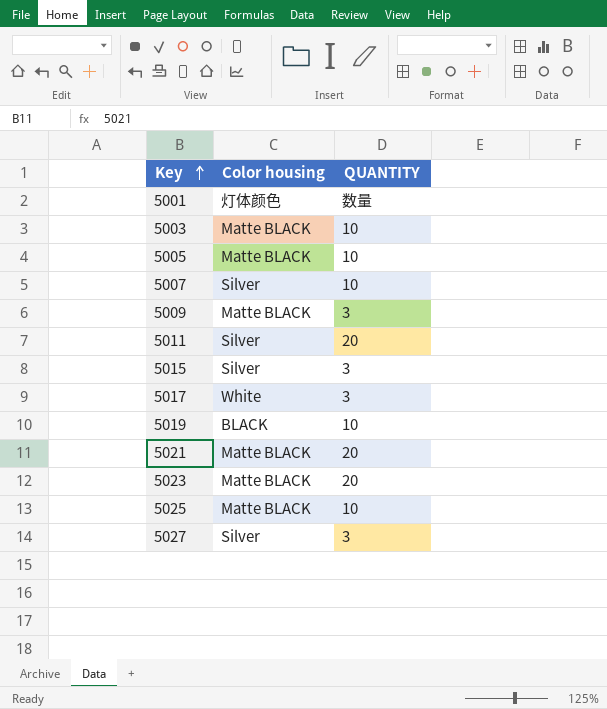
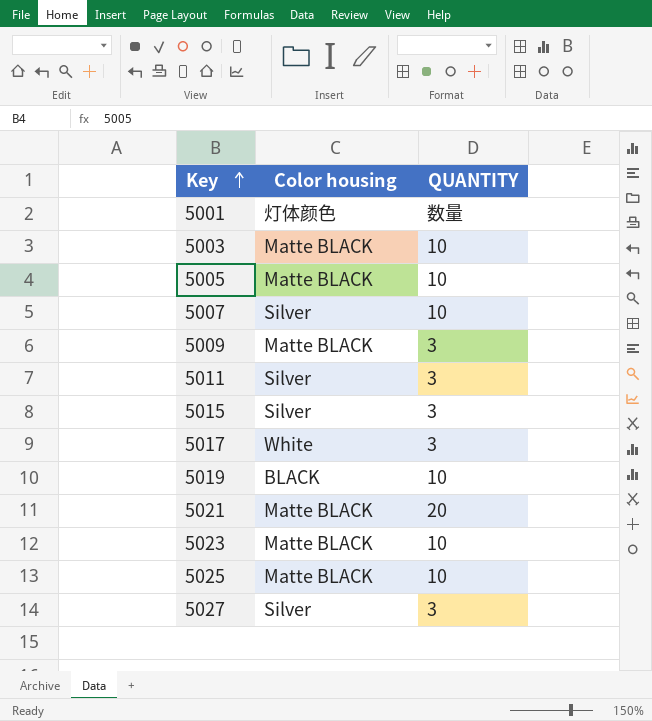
5011 | QUANTITY: 20 -> 3
5023 | QUANTITY: 20 -> 10

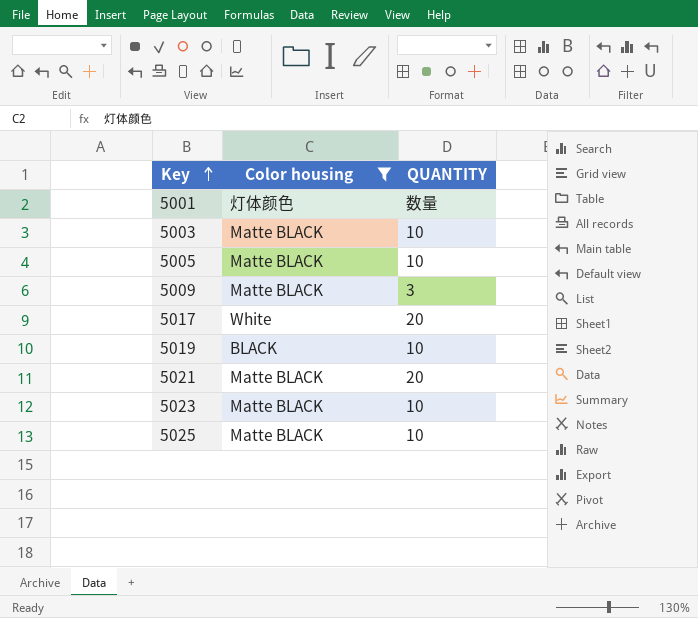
filter: none -> Color housing != Silver
5017 | QUANTITY: 3 -> 20

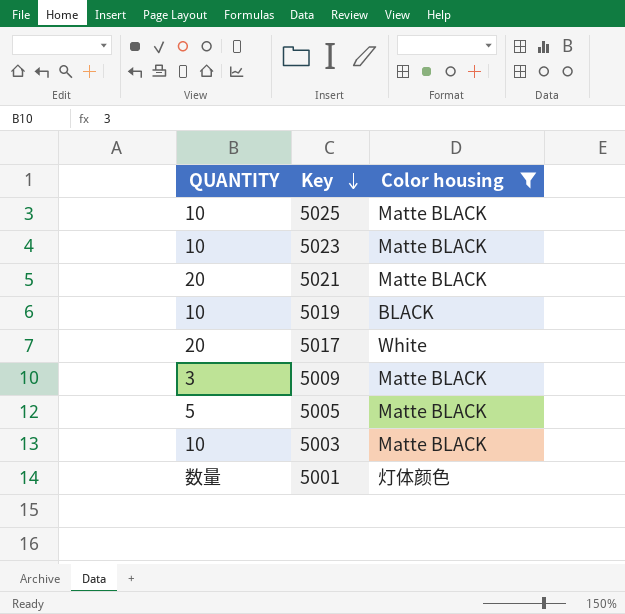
row order: Key ascending -> Key descending
column QUANTITY | position: 3 -> 1
5005 | QUANTITY: 10 -> 5

